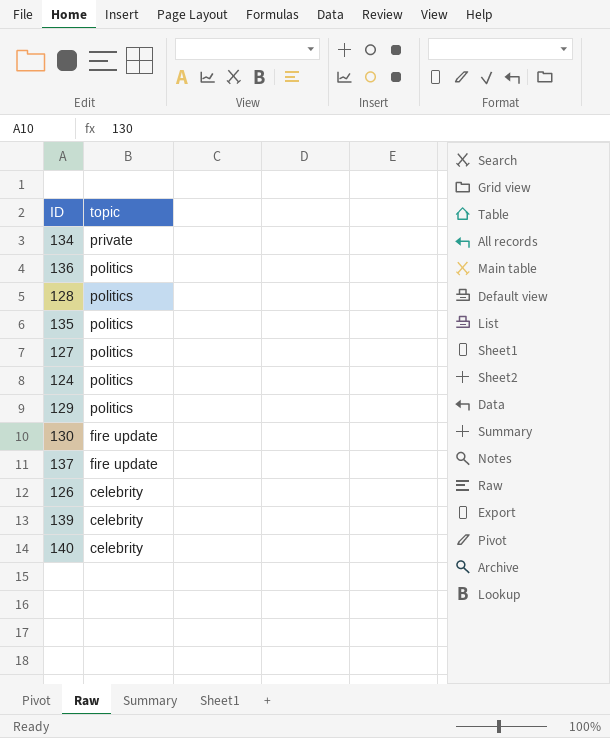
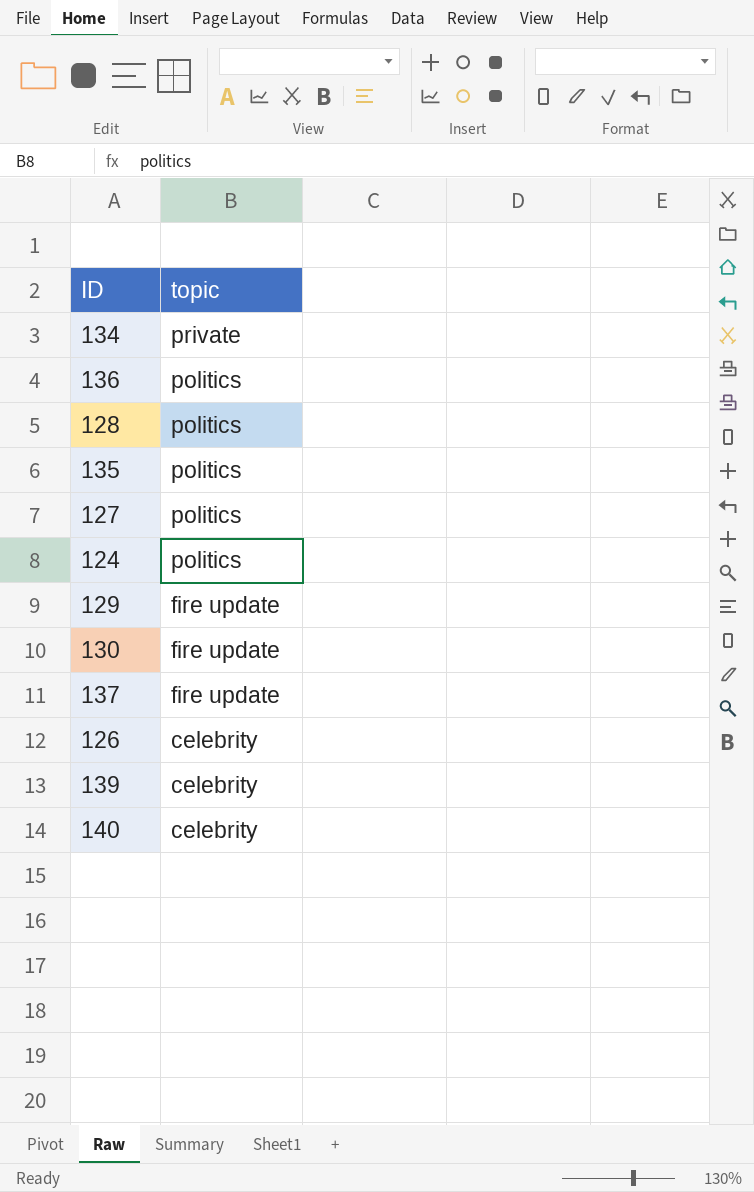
129 | topic: politics -> fire update

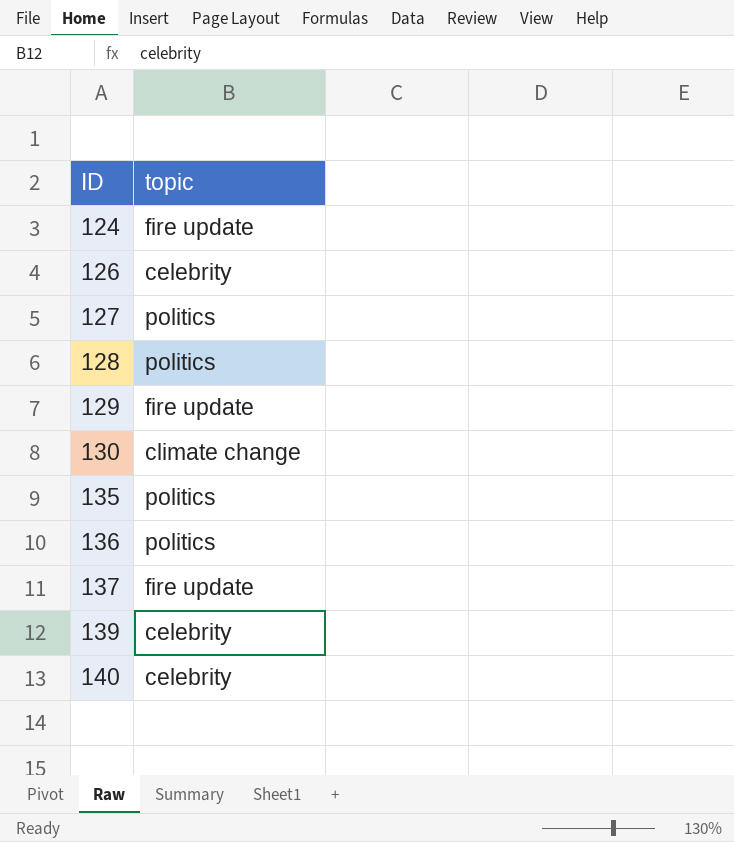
row order: topic descending -> ID ascending
row 134: private -> none
124 | topic: politics -> fire update
130 | topic: fire update -> climate change

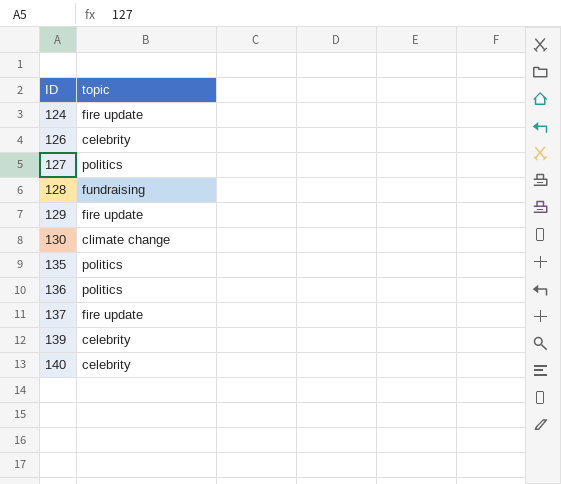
128 | topic: politics -> fundraising

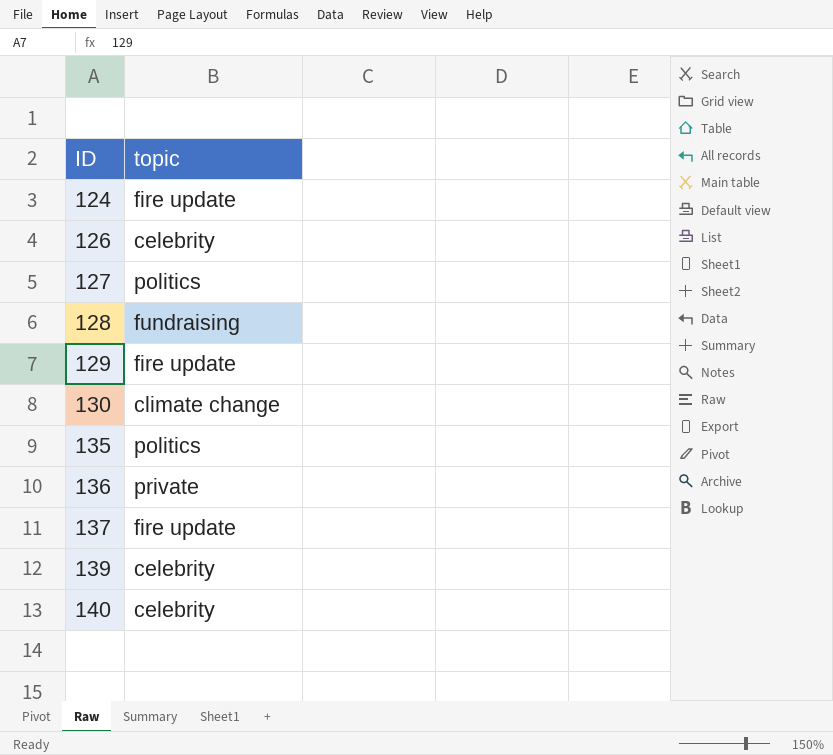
136 | topic: politics -> private

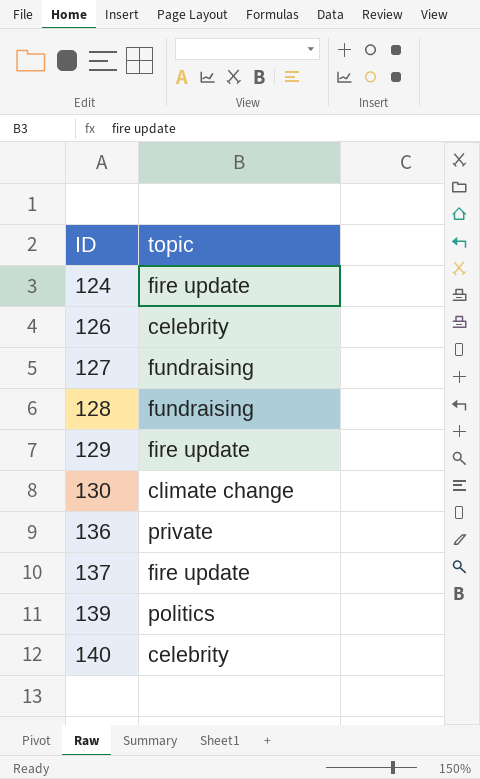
row 135: politics -> none
127 | topic: politics -> fundraising
139 | topic: celebrity -> politics

